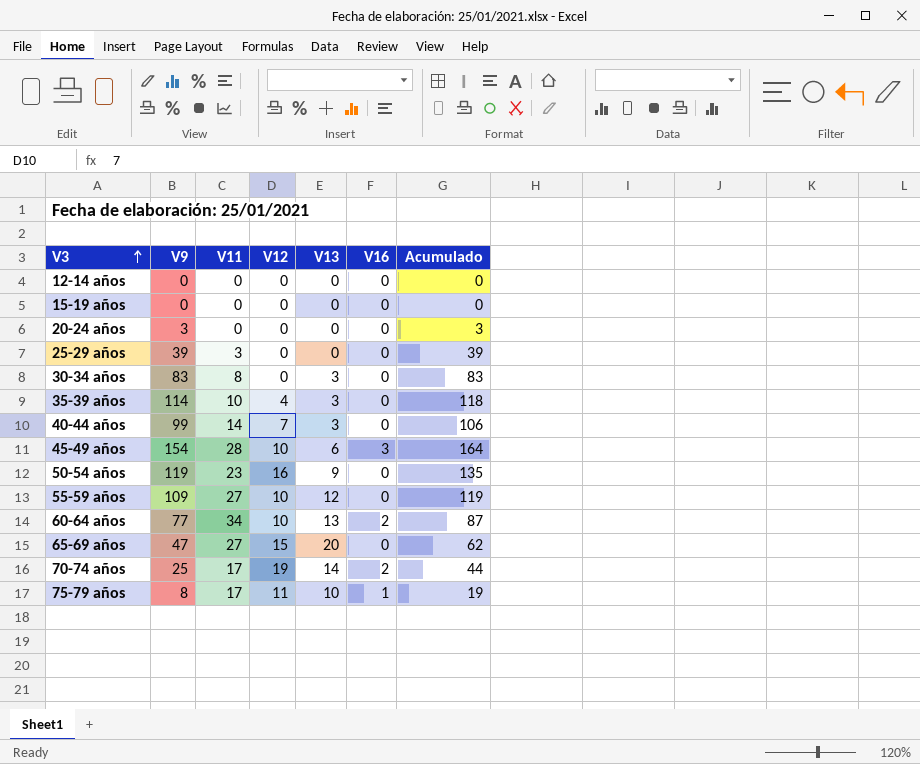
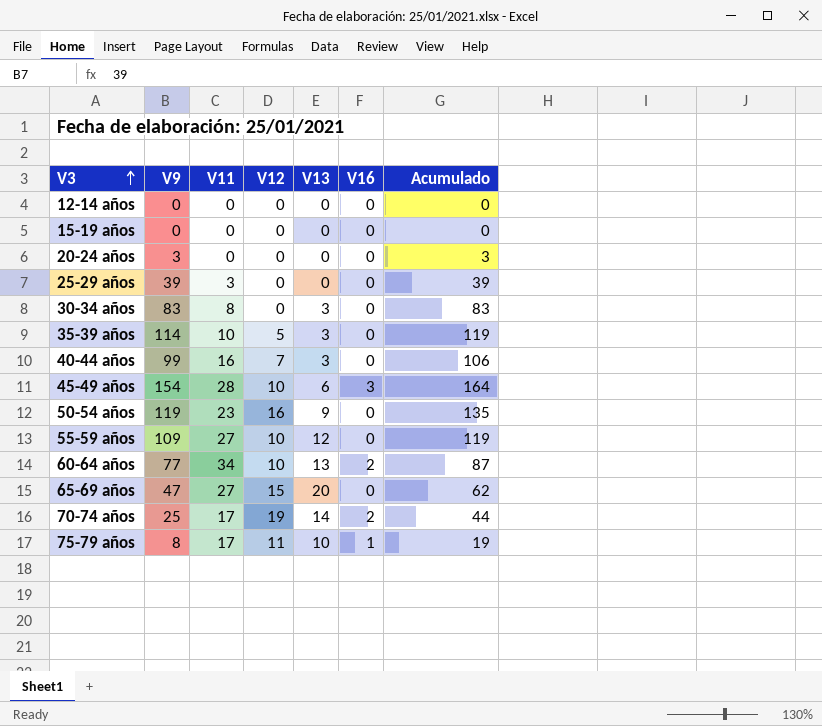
35-39 años | V12: 4 -> 5
35-39 años | Acumulado: 118 -> 119
40-44 años | V11: 14 -> 16

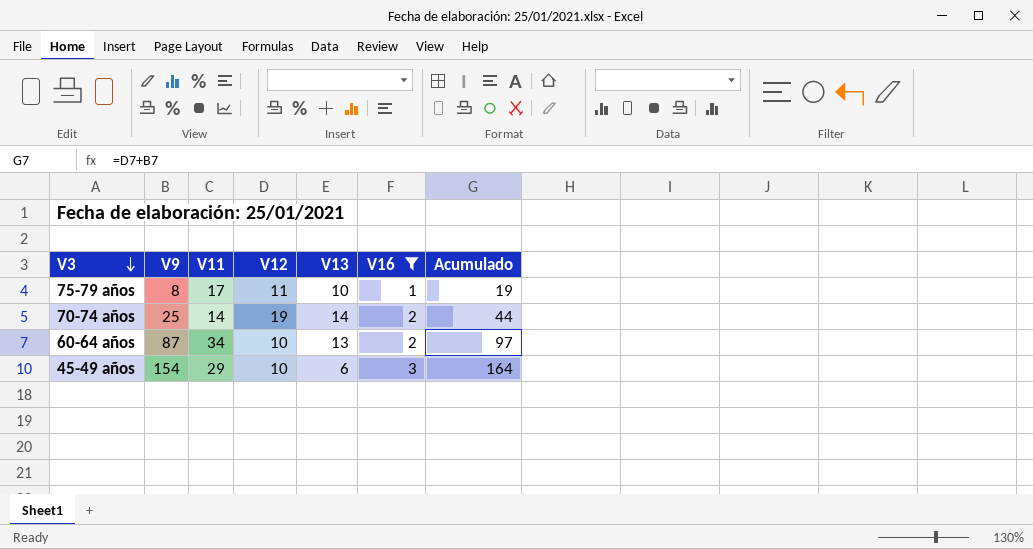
filter: none -> V16 != 0
row order: V3 ascending -> V3 descending
70-74 años | V11: 17 -> 14
60-64 años | V9: 77 -> 87
60-64 años | Acumulado: 87 -> 97
45-49 años | V11: 28 -> 29

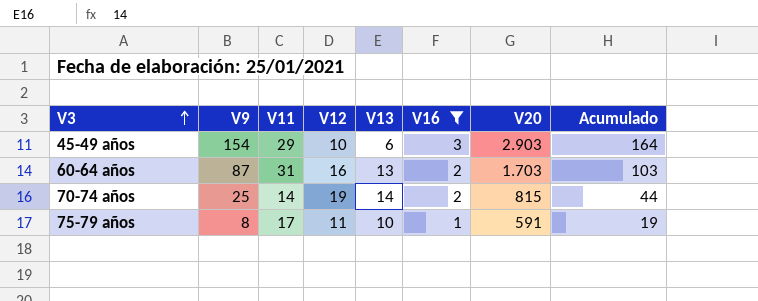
row order: V3 descending -> V3 ascending
column V20 | position: none -> 7
60-64 años | V11: 34 -> 31
60-64 años | V12: 10 -> 16
60-64 años | Acumulado: 97 -> 103

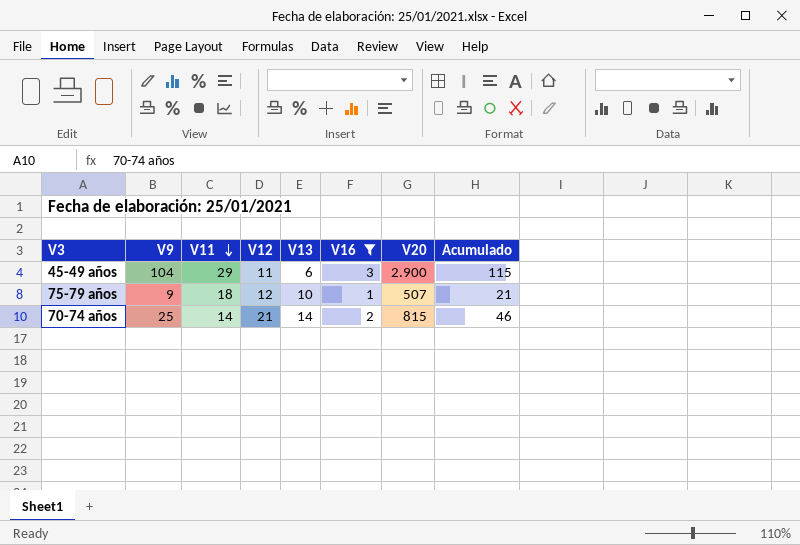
row order: V3 ascending -> V11 descending
row 60-64 años: 87 | 31 | 16 | 13 | 2 | 1.703 | 103 -> none
45-49 años | V9: 154 -> 104
45-49 años | V12: 10 -> 11
45-49 años | V20: 2.903 -> 2.900
45-49 años | Acumulado: 164 -> 115
75-79 años | V9: 8 -> 9
75-79 años | V11: 17 -> 18
75-79 años | V12: 11 -> 12
75-79 años | V20: 591 -> 507
75-79 años | Acumulado: 19 -> 21
70-74 años | V12: 19 -> 21
70-74 años | Acumulado: 44 -> 46

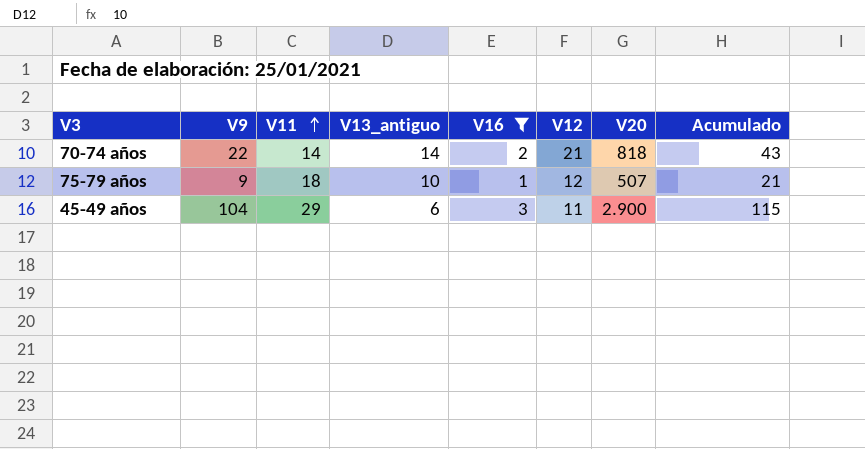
row order: V11 descending -> V11 ascending
column name: V13 -> V13_antiguo
column V12 | position: 4 -> 6
70-74 años | V9: 25 -> 22
70-74 años | V20: 815 -> 818
70-74 años | Acumulado: 46 -> 43

